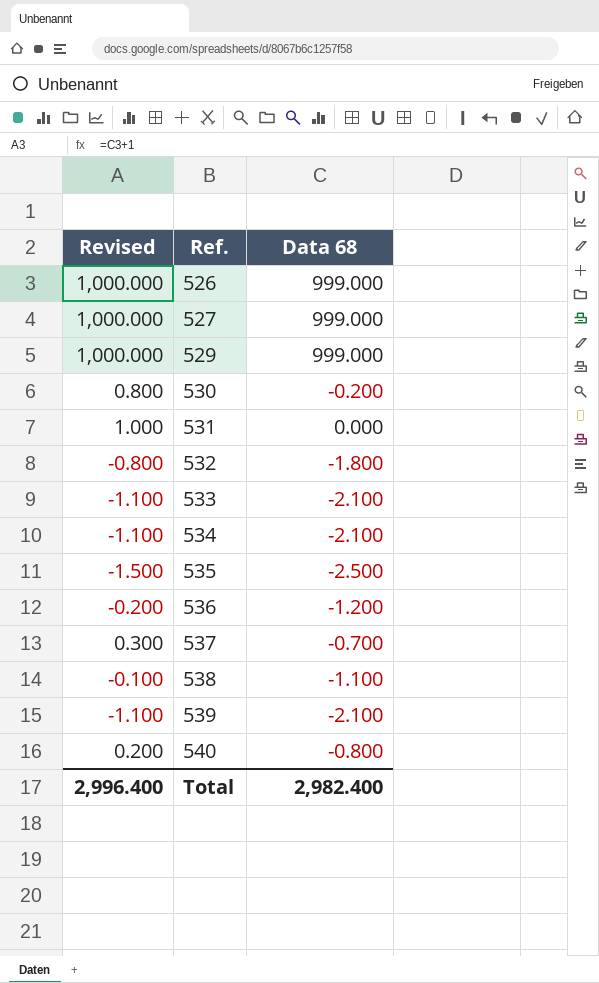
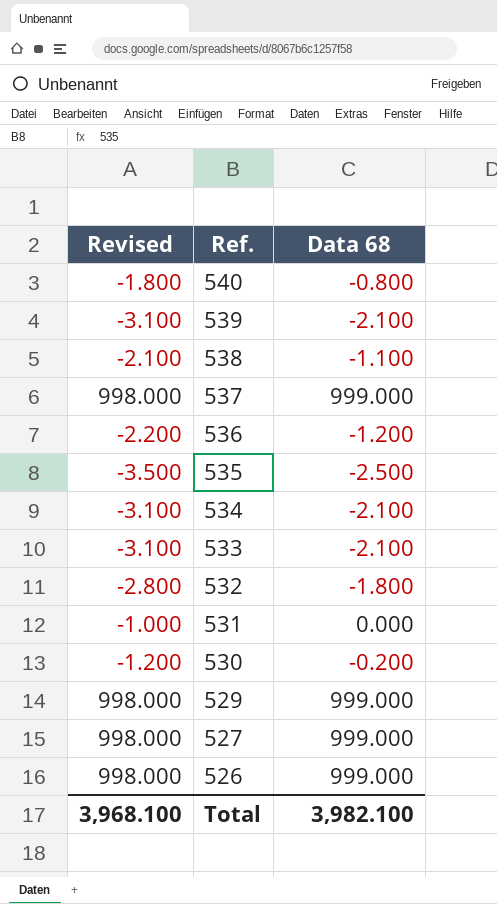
row order: Ref. ascending -> Ref. descending
column Revised | formula: [Data 68] + 1 -> [Data 68] - 1
537 | Data 68: -0.700 -> 999.000
Total | Revised: 2,996.400 -> 3,968.100
Total | Data 68: 2,982.400 -> 3,982.100

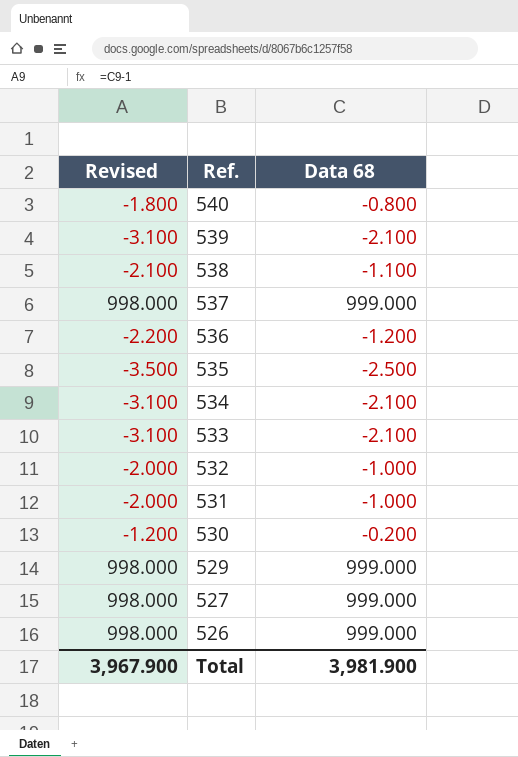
532 | Revised: -2.800 -> -2.000
532 | Data 68: -1.800 -> -1.000
531 | Revised: -1.000 -> -2.000
531 | Data 68: 0.000 -> -1.000
Total | Revised: 3,968.100 -> 3,967.900
Total | Data 68: 3,982.100 -> 3,981.900

